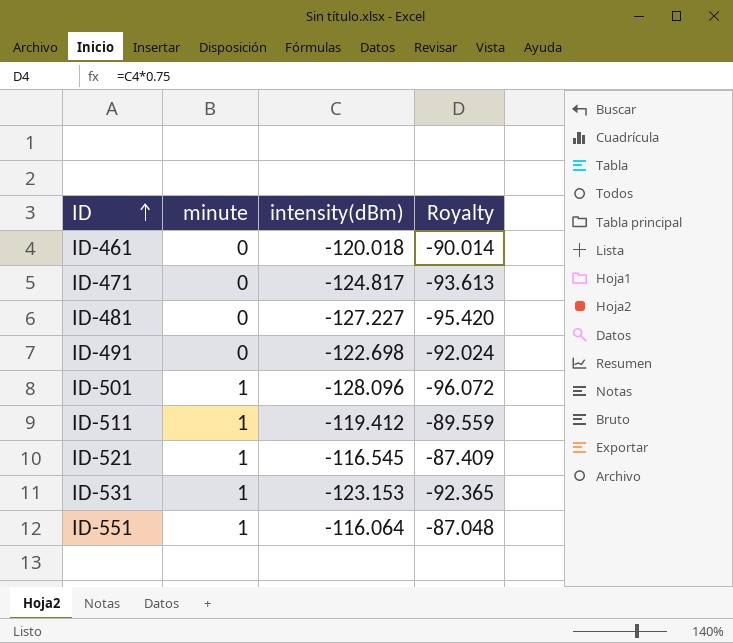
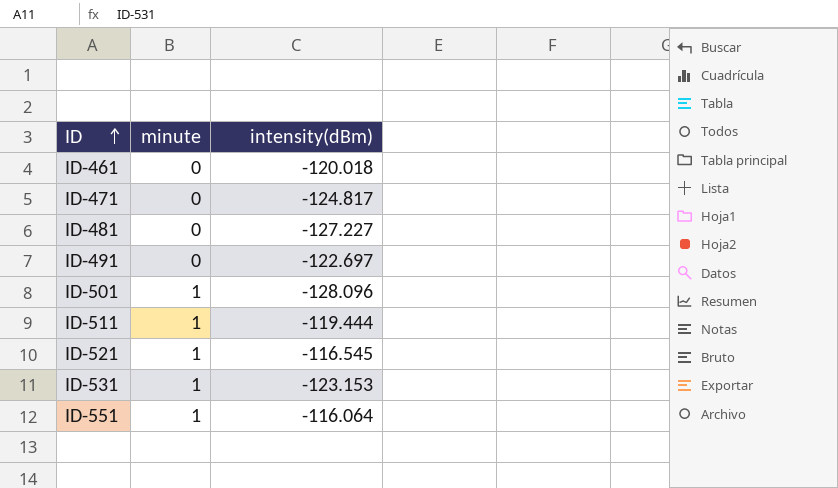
column Royalty | formula: [intensity(dBm)] * 0.75 -> none
ID-491 | intensity(dBm): -122.698 -> -122.697
ID-511 | intensity(dBm): -119.412 -> -119.444

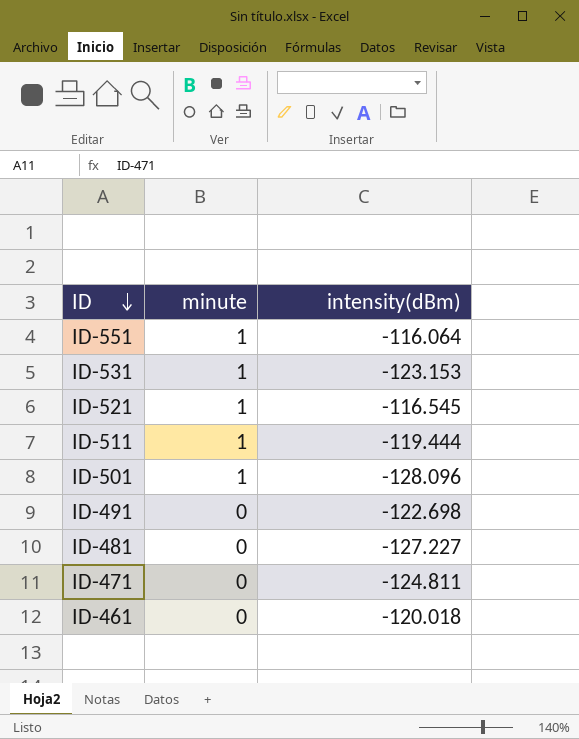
row order: ID ascending -> ID descending
ID-491 | intensity(dBm): -122.697 -> -122.698
ID-471 | intensity(dBm): -124.817 -> -124.811

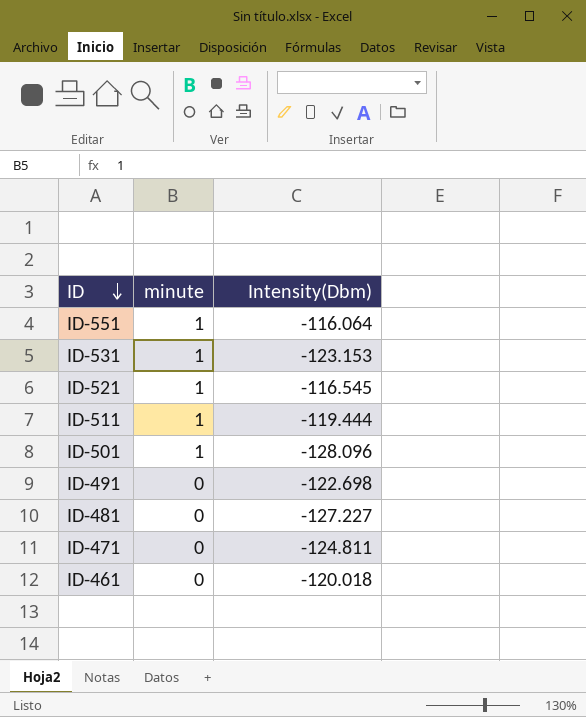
column name: intensity(dBm) -> Intensity(Dbm)

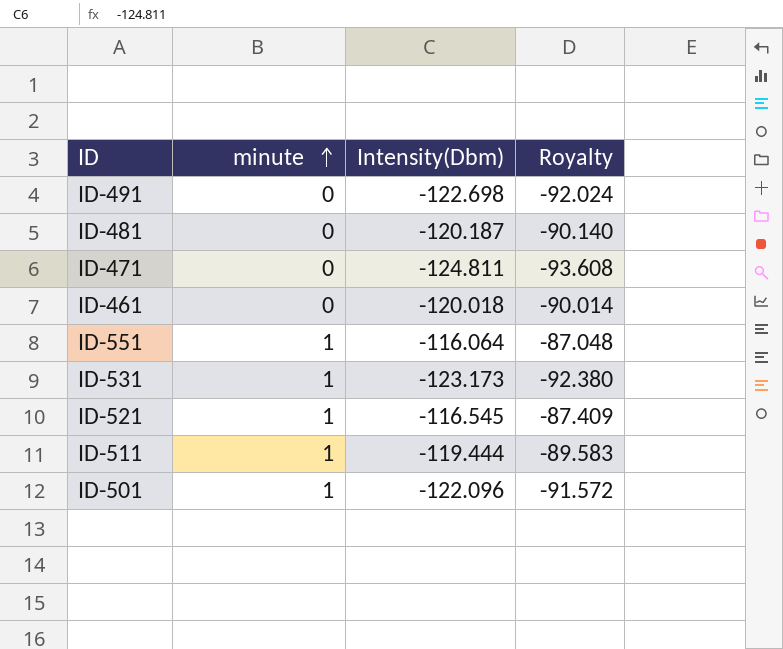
row order: ID descending -> minute ascending
column Royalty | formula: none -> [Intensity(Dbm)] * 0.75
ID-481 | Intensity(Dbm): -127.227 -> -120.187
ID-531 | Intensity(Dbm): -123.153 -> -123.173
ID-501 | Intensity(Dbm): -128.096 -> -122.096

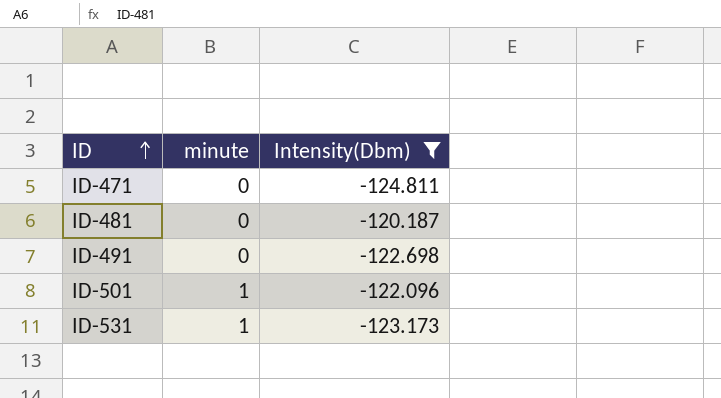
filter: none -> Intensity(Dbm) <= -120.187
row order: minute ascending -> ID ascending
column Royalty | formula: [Intensity(Dbm)] * 0.75 -> none

